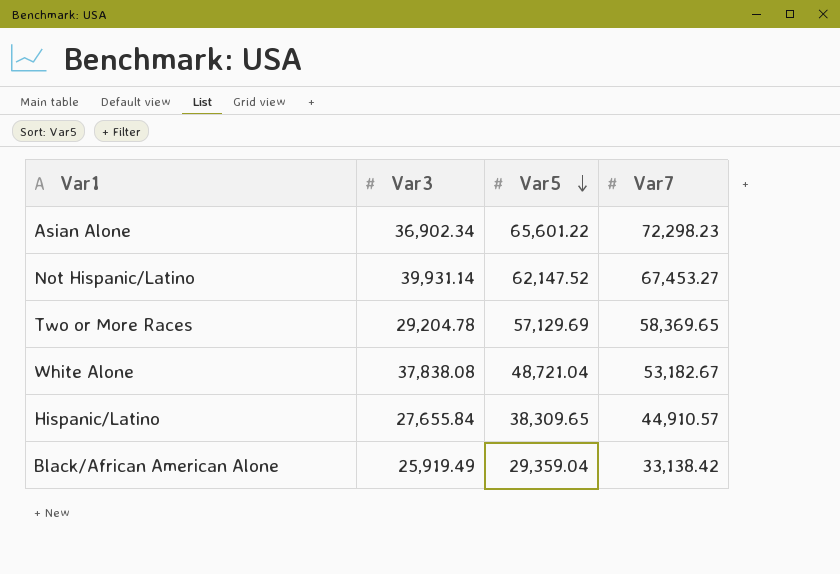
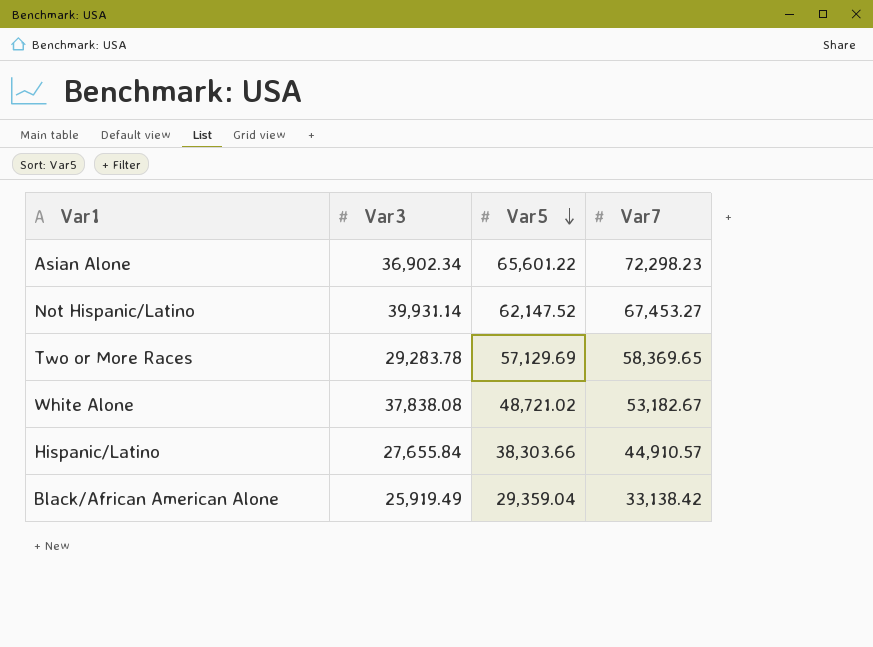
Two or More Races | Var3: 29,204.78 -> 29,283.78
White Alone | Var5: 48,721.04 -> 48,721.02
Hispanic/Latino | Var5: 38,309.65 -> 38,303.66

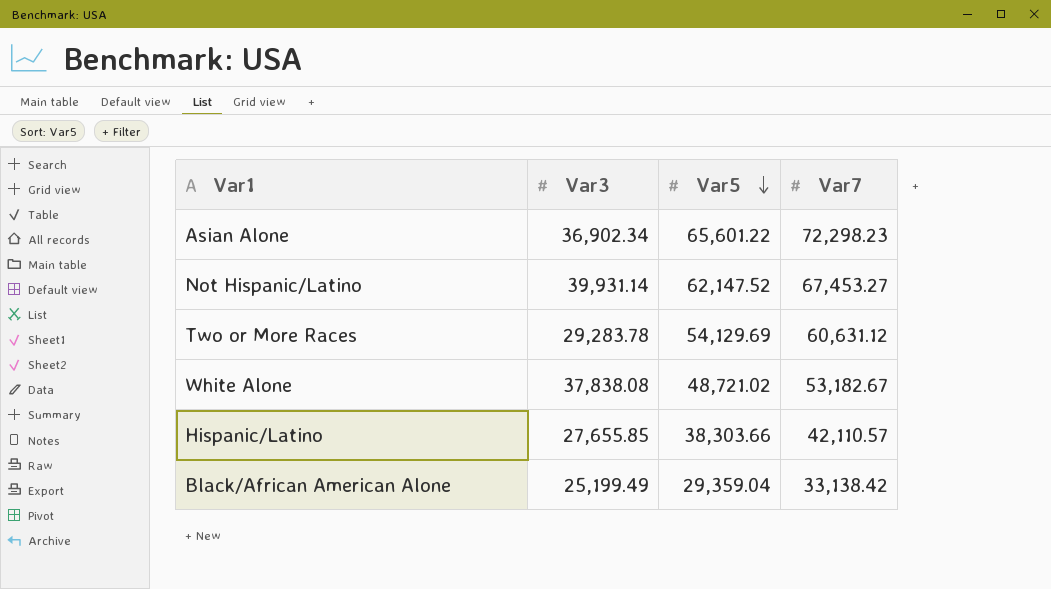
Two or More Races | Var5: 57,129.69 -> 54,129.69
Two or More Races | Var7: 58,369.65 -> 60,631.12
Hispanic/Latino | Var3: 27,655.84 -> 27,655.85
Hispanic/Latino | Var7: 44,910.57 -> 42,110.57
Black/African American Alone | Var3: 25,919.49 -> 25,199.49

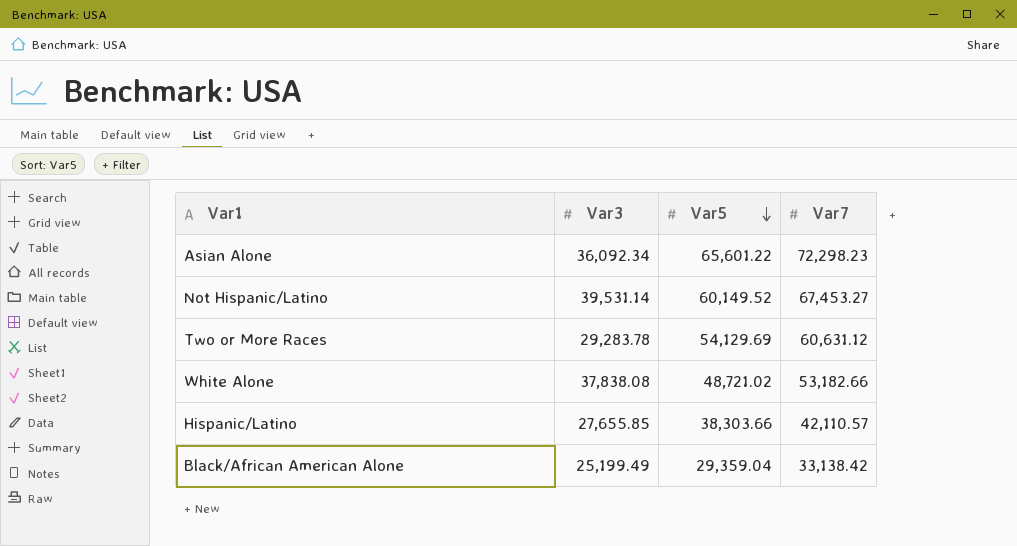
Asian Alone | Var3: 36,902.34 -> 36,092.34
Not Hispanic/Latino | Var3: 39,931.14 -> 39,531.14
Not Hispanic/Latino | Var5: 62,147.52 -> 60,149.52
White Alone | Var7: 53,182.67 -> 53,182.66

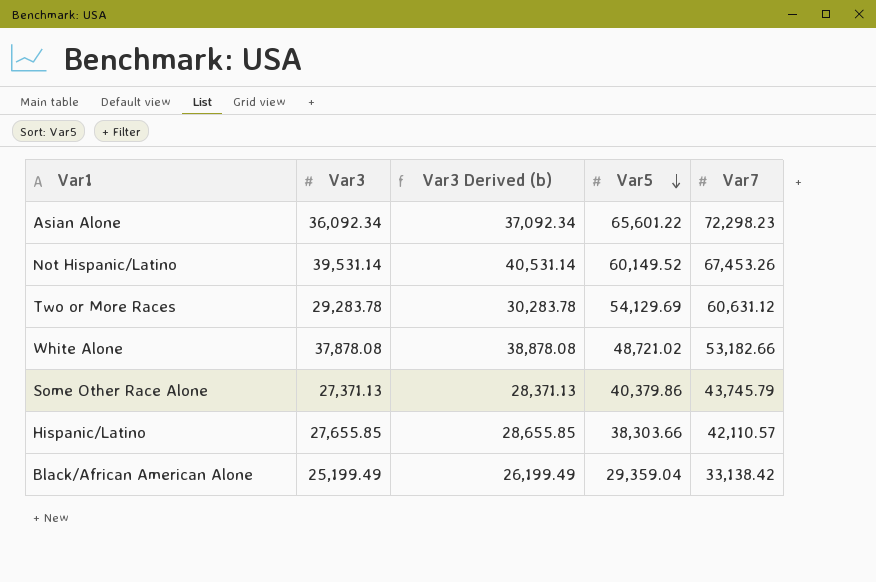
column Var3 Derived (b) | formula: none -> [Var3] + 1000
Not Hispanic/Latino | Var7: 67,453.27 -> 67,453.26
White Alone | Var3: 37,838.08 -> 37,878.08
row Some Other Race Alone: none -> 27,371.13 | 28,371.13 | 40,379.86 | 43,745.79

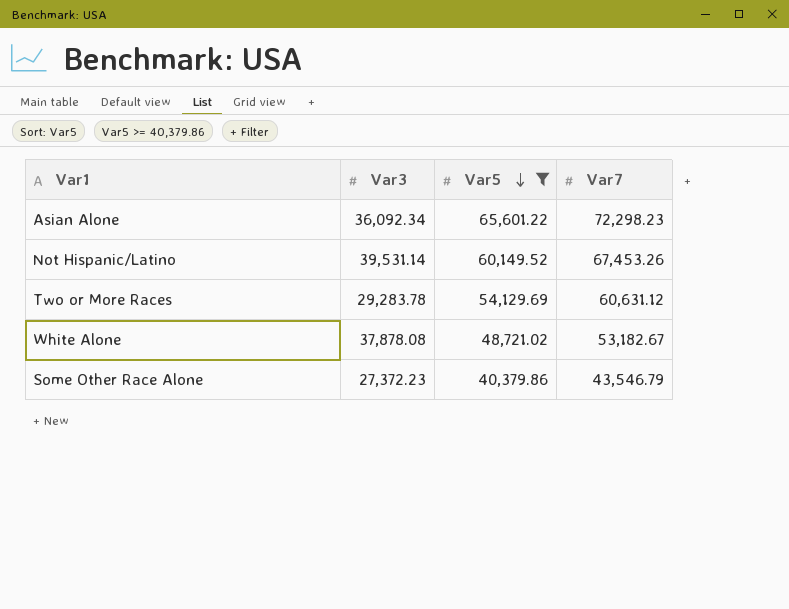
filter: none -> Var5 >= 40,379.86
column Var3 Derived (b) | formula: [Var3] + 1000 -> none
White Alone | Var7: 53,182.66 -> 53,182.67
Some Other Race Alone | Var3: 27,371.13 -> 27,372.23
Some Other Race Alone | Var7: 43,745.79 -> 43,546.79

